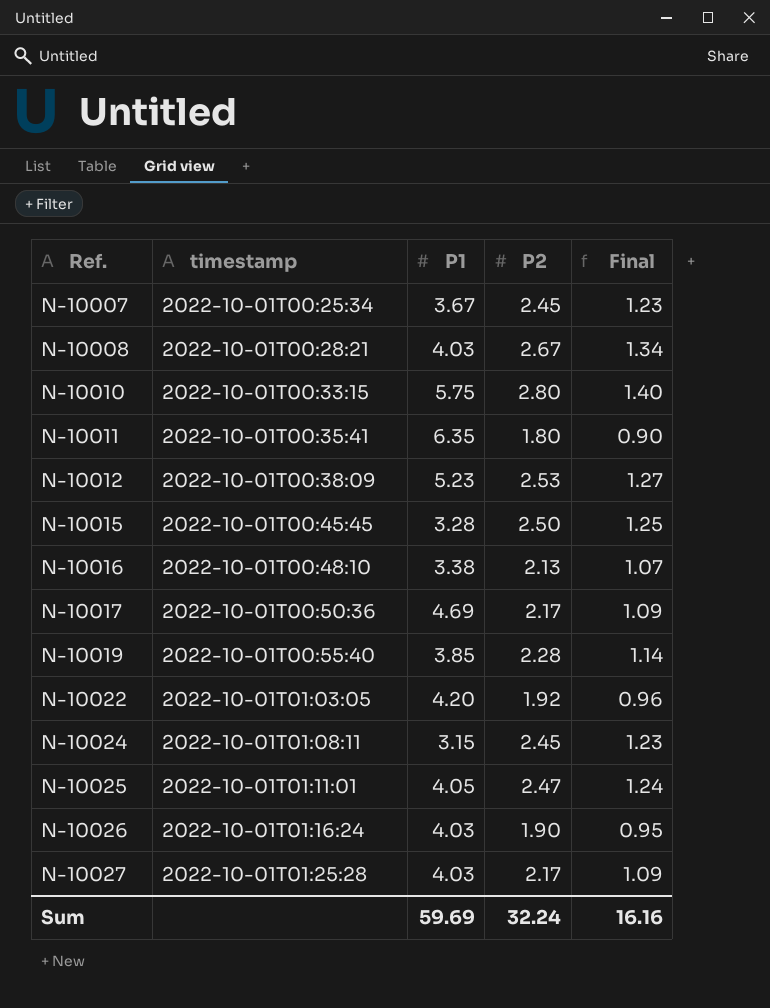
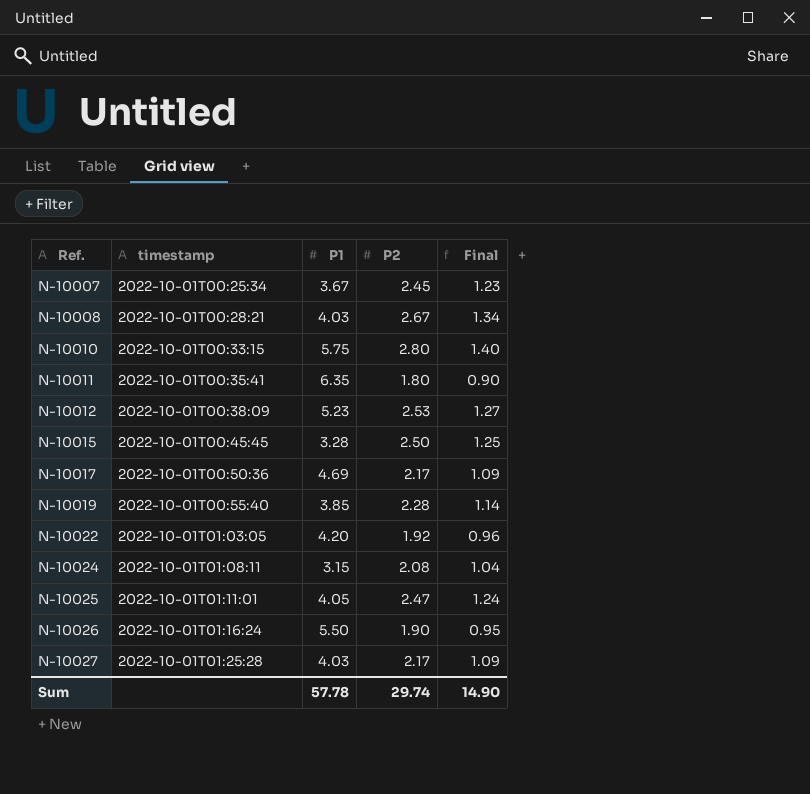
row N-10016: 2022-10-01T00:48:10 | 3.38 | 2.13 | 1.07 -> none
N-10024 | P2: 2.45 -> 2.08
N-10024 | Final: 1.23 -> 1.04
N-10026 | P1: 4.03 -> 5.50
Sum | P1: 59.69 -> 57.78
Sum | P2: 32.24 -> 29.74
Sum | Final: 16.16 -> 14.90

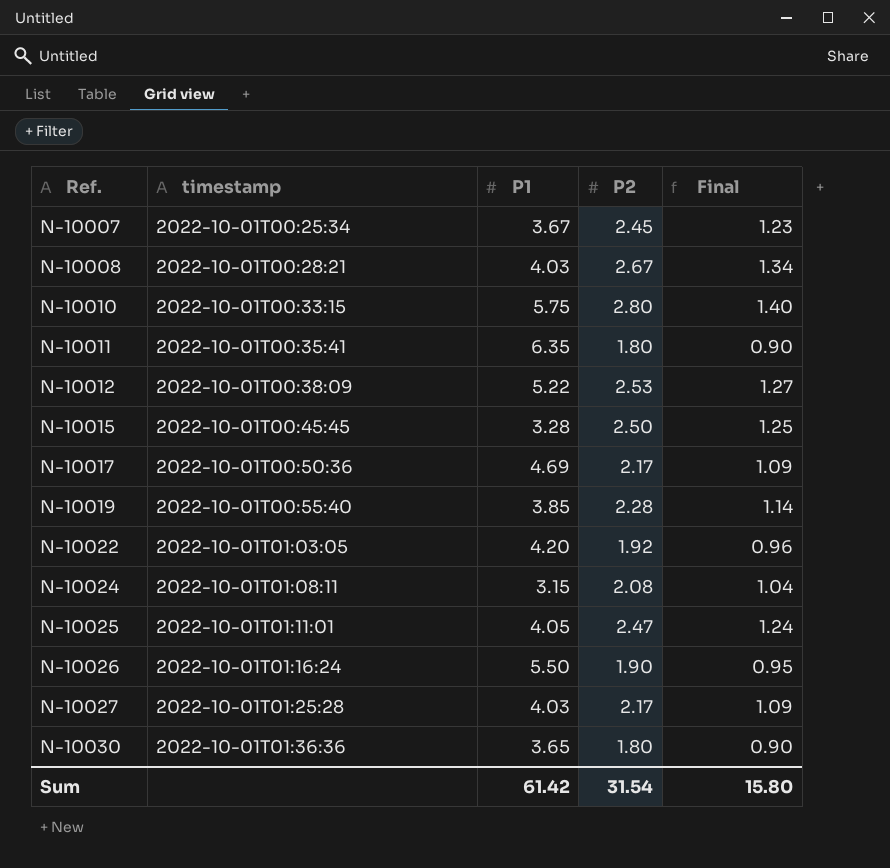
N-10012 | P1: 5.23 -> 5.22
row N-10030: none -> 2022-10-01T01:36:36 | 3.65 | 1.80 | 0.90
Sum | P1: 57.78 -> 61.42
Sum | P2: 29.74 -> 31.54
Sum | Final: 14.90 -> 15.80

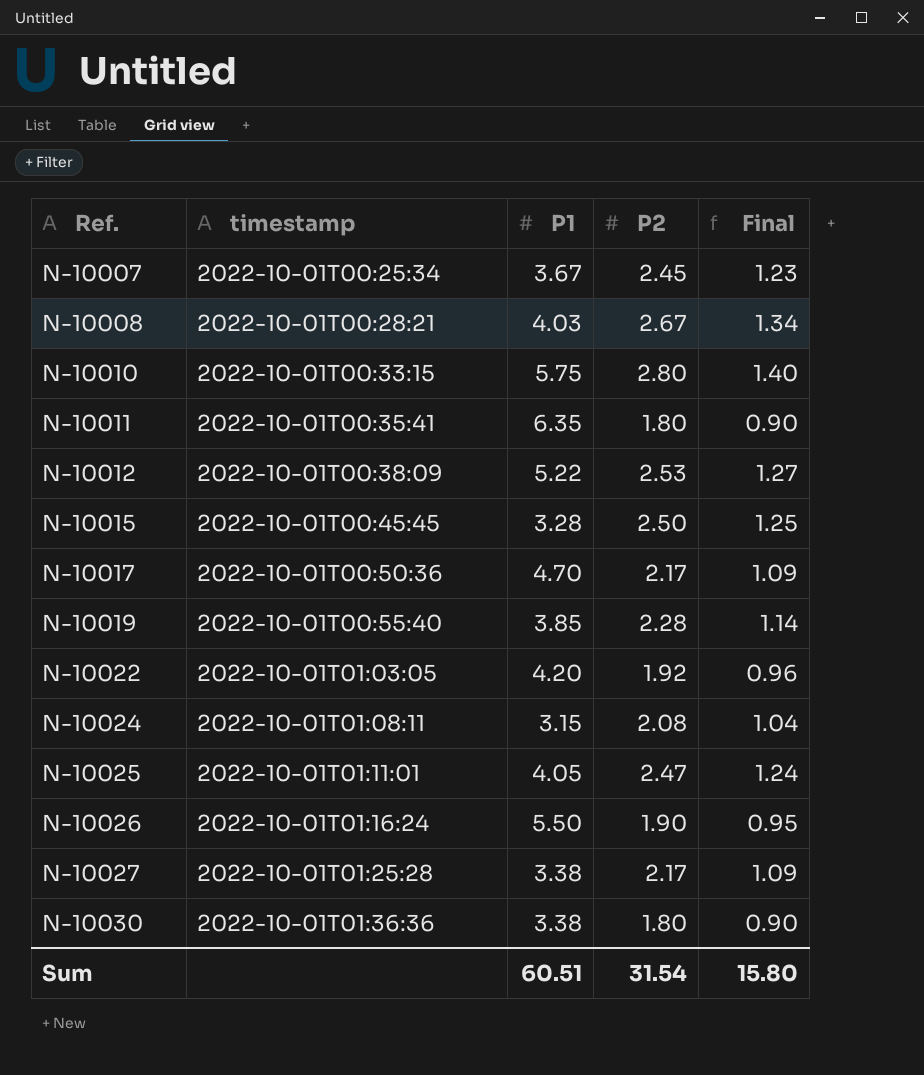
N-10017 | P1: 4.69 -> 4.70
N-10027 | P1: 4.03 -> 3.38
N-10030 | P1: 3.65 -> 3.38
Sum | P1: 61.42 -> 60.51

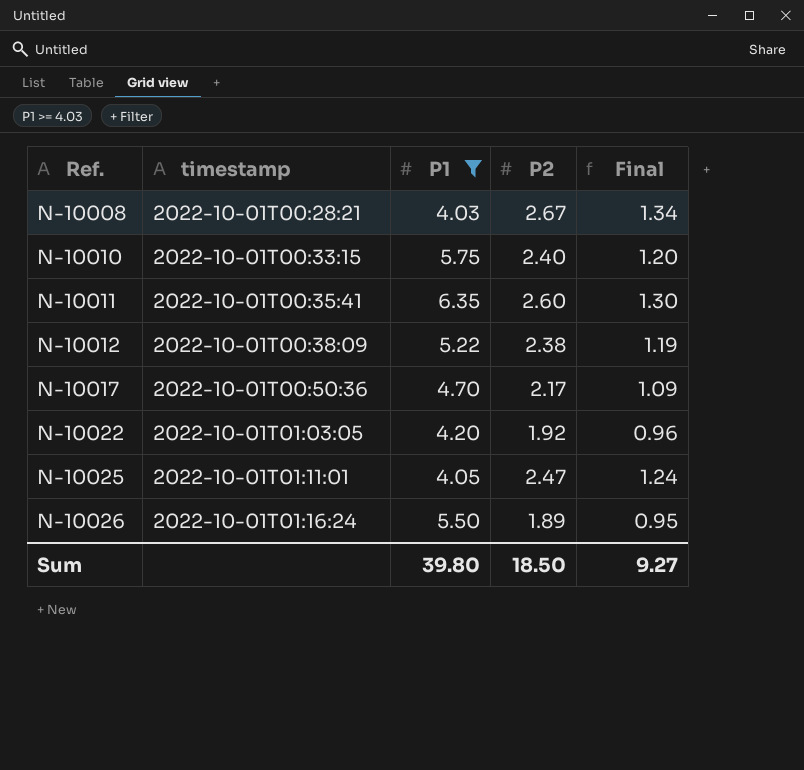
filter: none -> P1 >= 4.03
N-10010 | P2: 2.80 -> 2.40
N-10010 | Final: 1.40 -> 1.20
N-10011 | P2: 1.80 -> 2.60
N-10011 | Final: 0.90 -> 1.30
N-10012 | P2: 2.53 -> 2.38
N-10012 | Final: 1.27 -> 1.19
N-10026 | P2: 1.90 -> 1.89
Sum | P1: 60.51 -> 39.80
Sum | P2: 31.54 -> 18.50
Sum | Final: 15.80 -> 9.27

